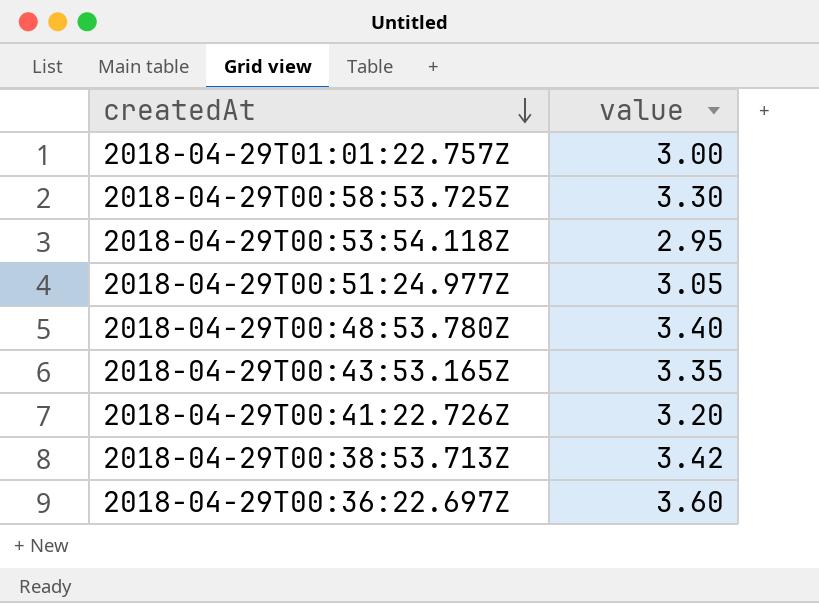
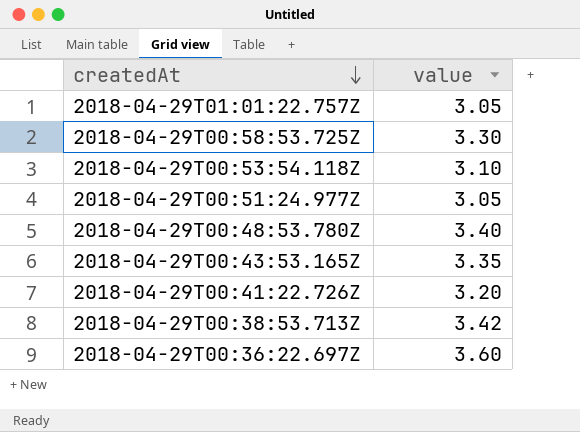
2018-04-29T01:01:22.757Z | value: 3.00 -> 3.05
2018-04-29T00:53:54.118Z | value: 2.95 -> 3.10

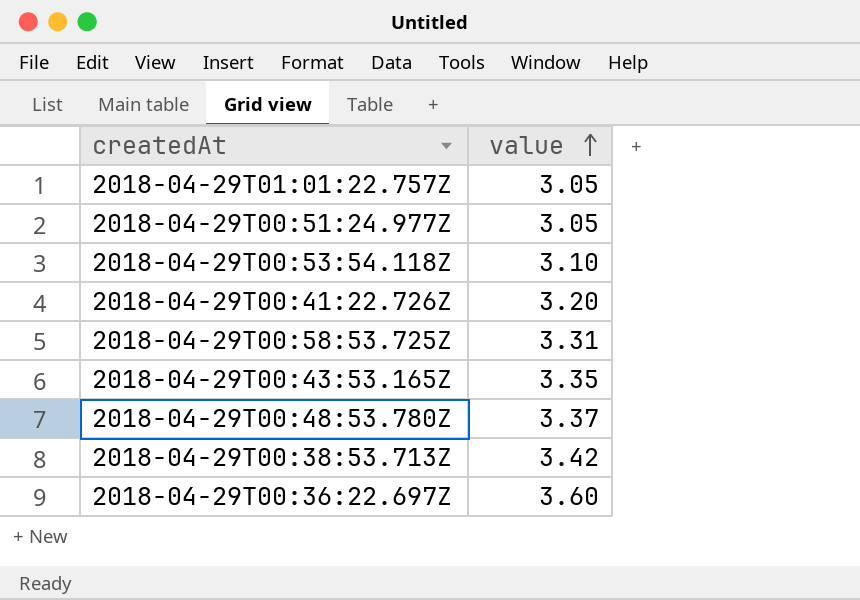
row order: createdAt descending -> value ascending
2018-04-29T00:58:53.725Z | value: 3.30 -> 3.31
2018-04-29T00:48:53.780Z | value: 3.40 -> 3.37

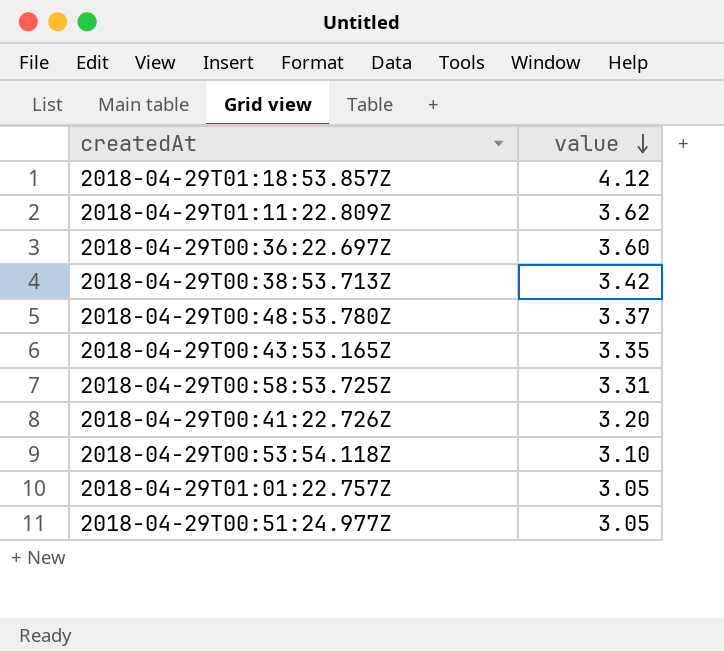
row order: value ascending -> value descending
row 2018-04-29T01:18:53.857Z: none -> 4.12
row 2018-04-29T01:11:22.809Z: none -> 3.62

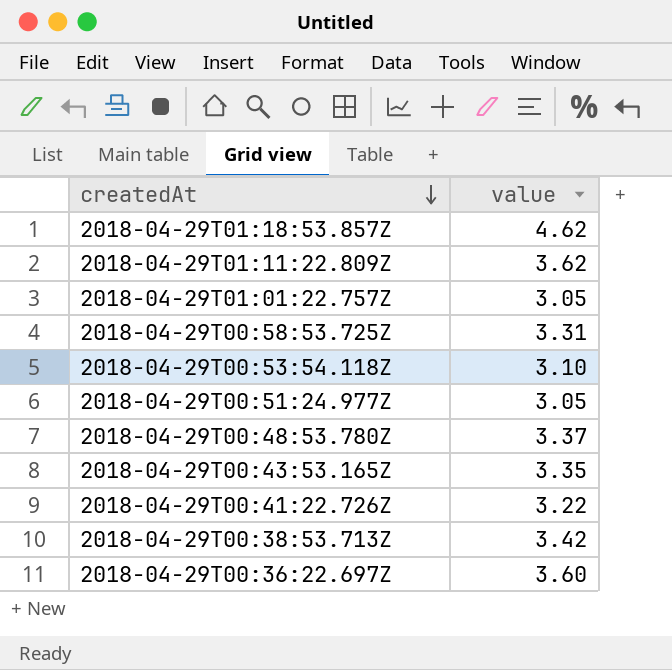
row order: value descending -> createdAt descending
2018-04-29T01:18:53.857Z | value: 4.12 -> 4.62
2018-04-29T00:41:22.726Z | value: 3.20 -> 3.22

